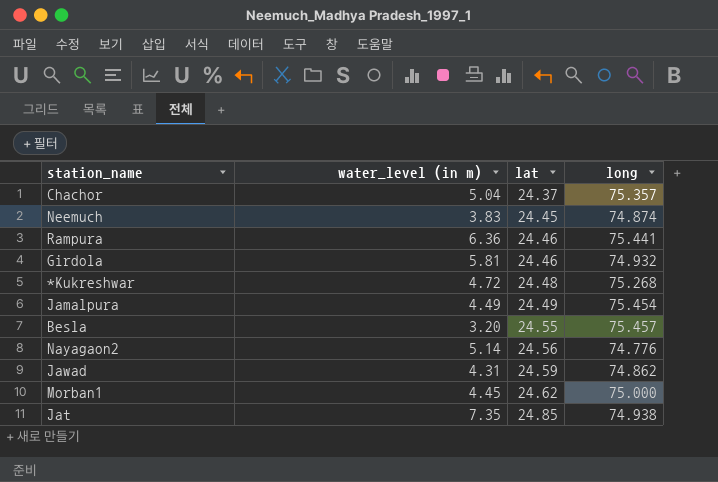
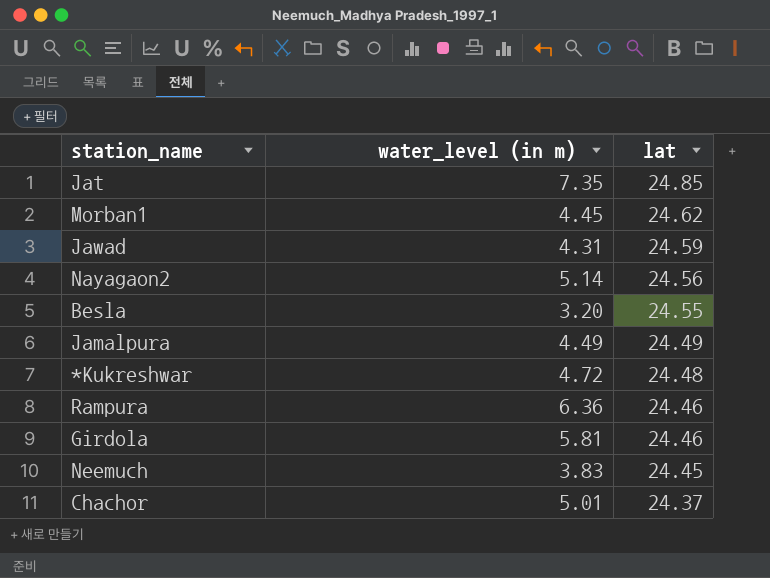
row order: lat ascending -> lat descending
column long | position: 4 -> none
Chachor | water_level (in m): 5.04 -> 5.01

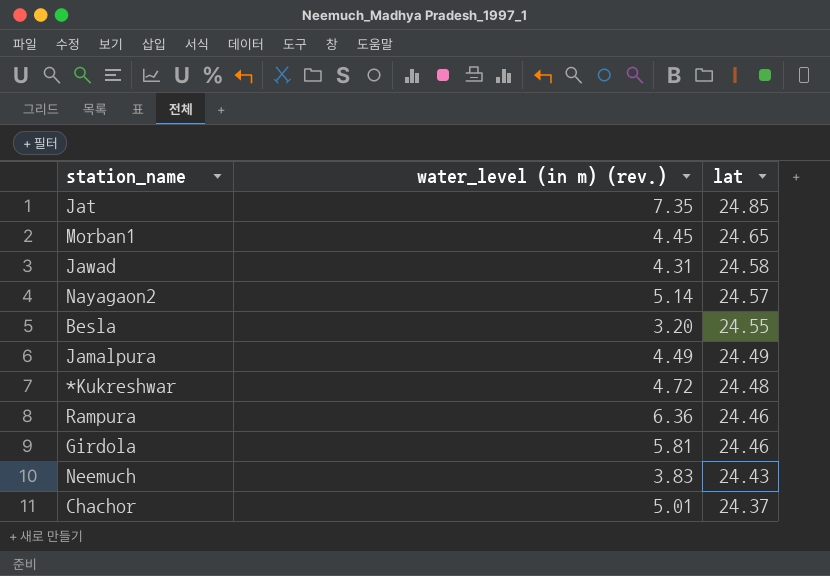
column name: water_level (in m) -> water_level (in m) (rev.)
Morban1 | lat: 24.62 -> 24.65
Jawad | lat: 24.59 -> 24.58
Nayagaon2 | lat: 24.56 -> 24.57
Neemuch | lat: 24.45 -> 24.43

